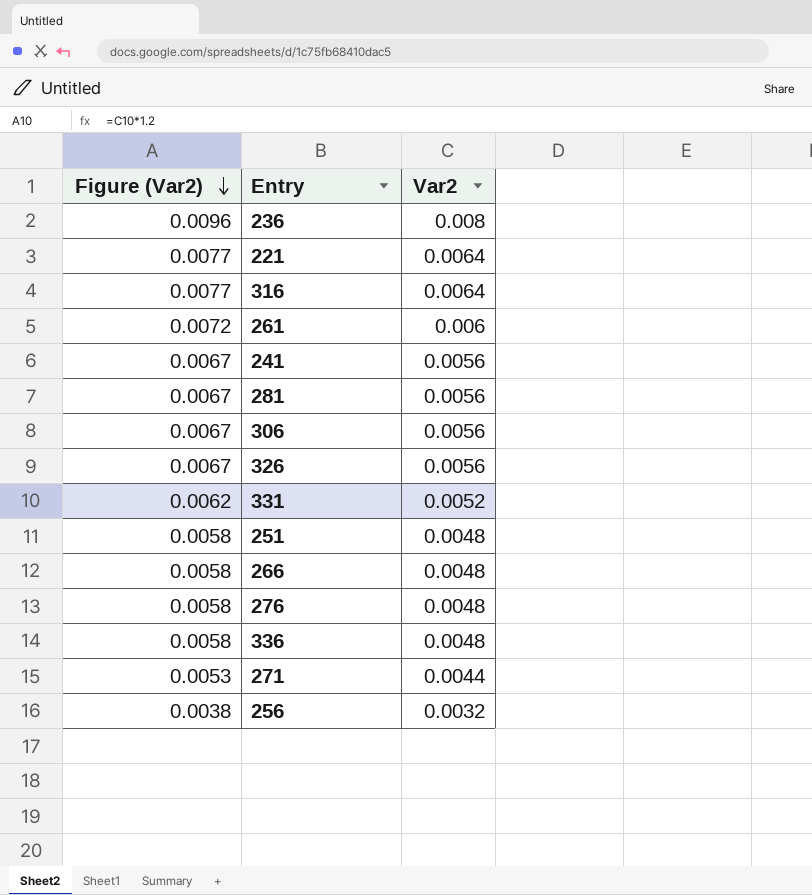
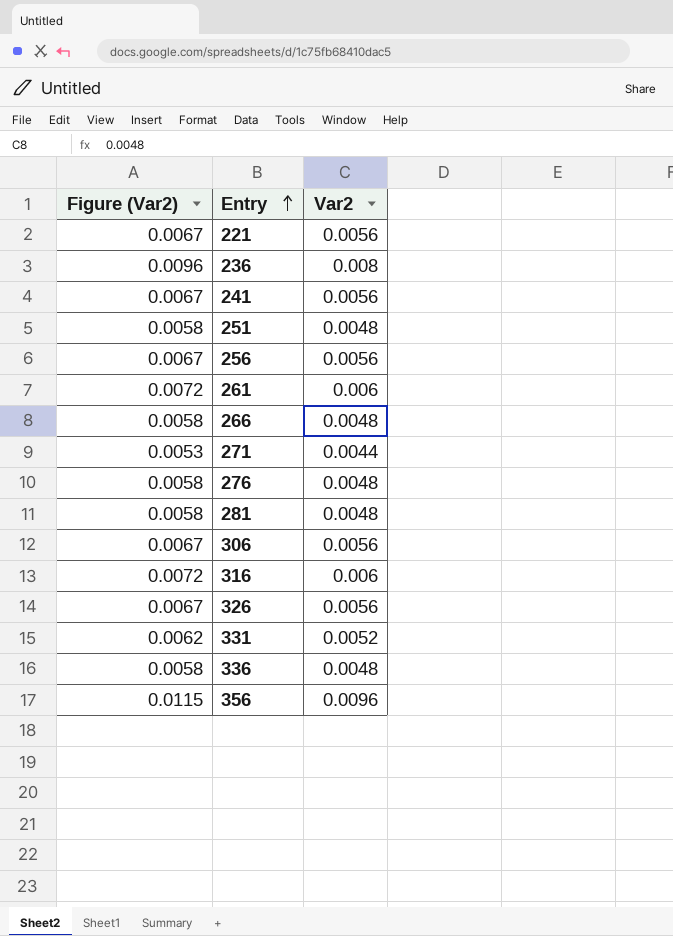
row order: Figure (Var2) descending -> Entry ascending
221 | Figure (Var2): 0.0077 -> 0.0067
221 | Var2: 0.0064 -> 0.0056
256 | Figure (Var2): 0.0038 -> 0.0067
256 | Var2: 0.0032 -> 0.0056
281 | Figure (Var2): 0.0067 -> 0.0058
281 | Var2: 0.0056 -> 0.0048
316 | Figure (Var2): 0.0077 -> 0.0072
316 | Var2: 0.0064 -> 0.006
row 356: none -> 0.0115 | 0.0096

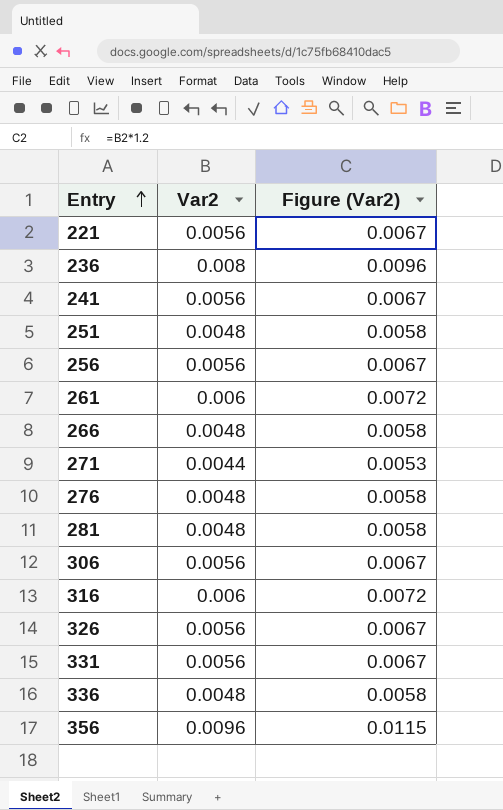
column Figure (Var2) | position: 1 -> 3
331 | Var2: 0.0052 -> 0.0056
331 | Figure (Var2): 0.0062 -> 0.0067

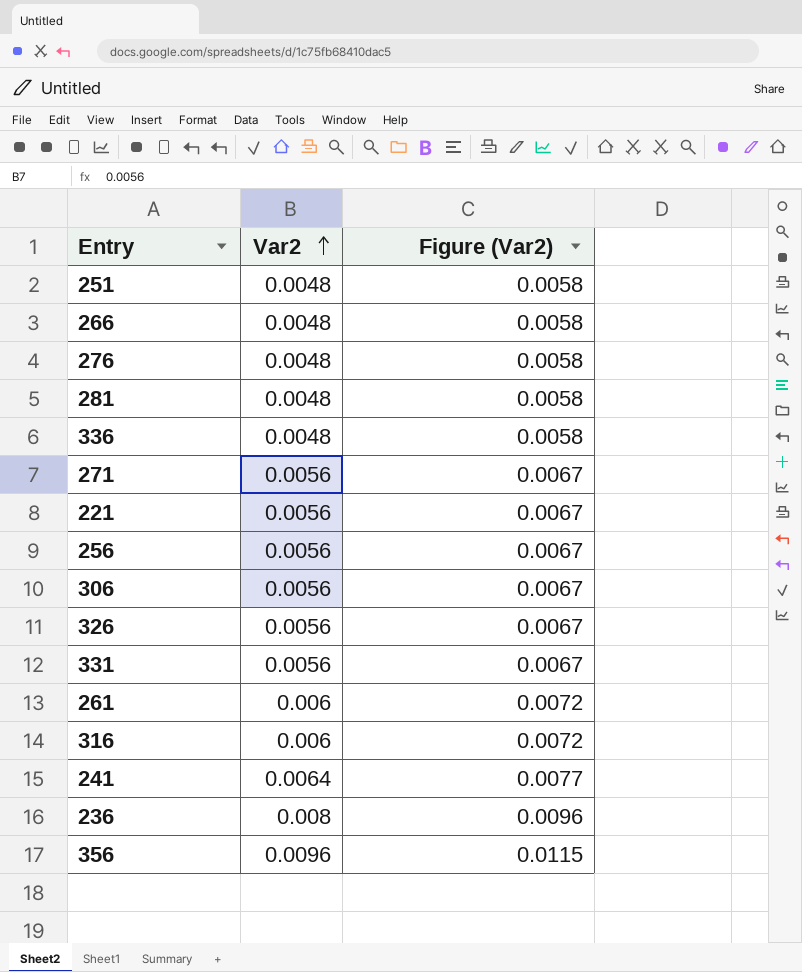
row order: Entry ascending -> Var2 ascending
271 | Var2: 0.0044 -> 0.0056
271 | Figure (Var2): 0.0053 -> 0.0067
241 | Var2: 0.0056 -> 0.0064
241 | Figure (Var2): 0.0067 -> 0.0077

